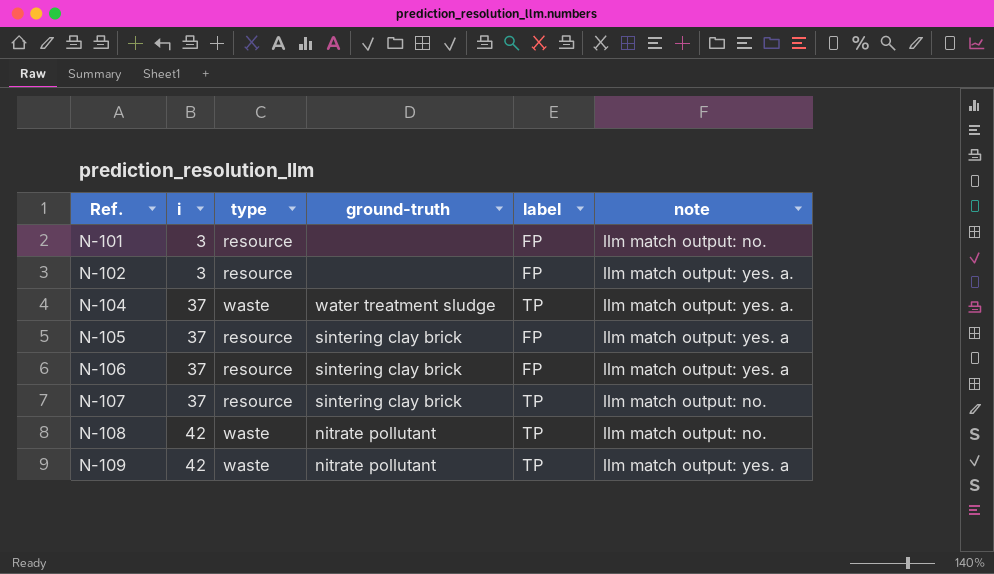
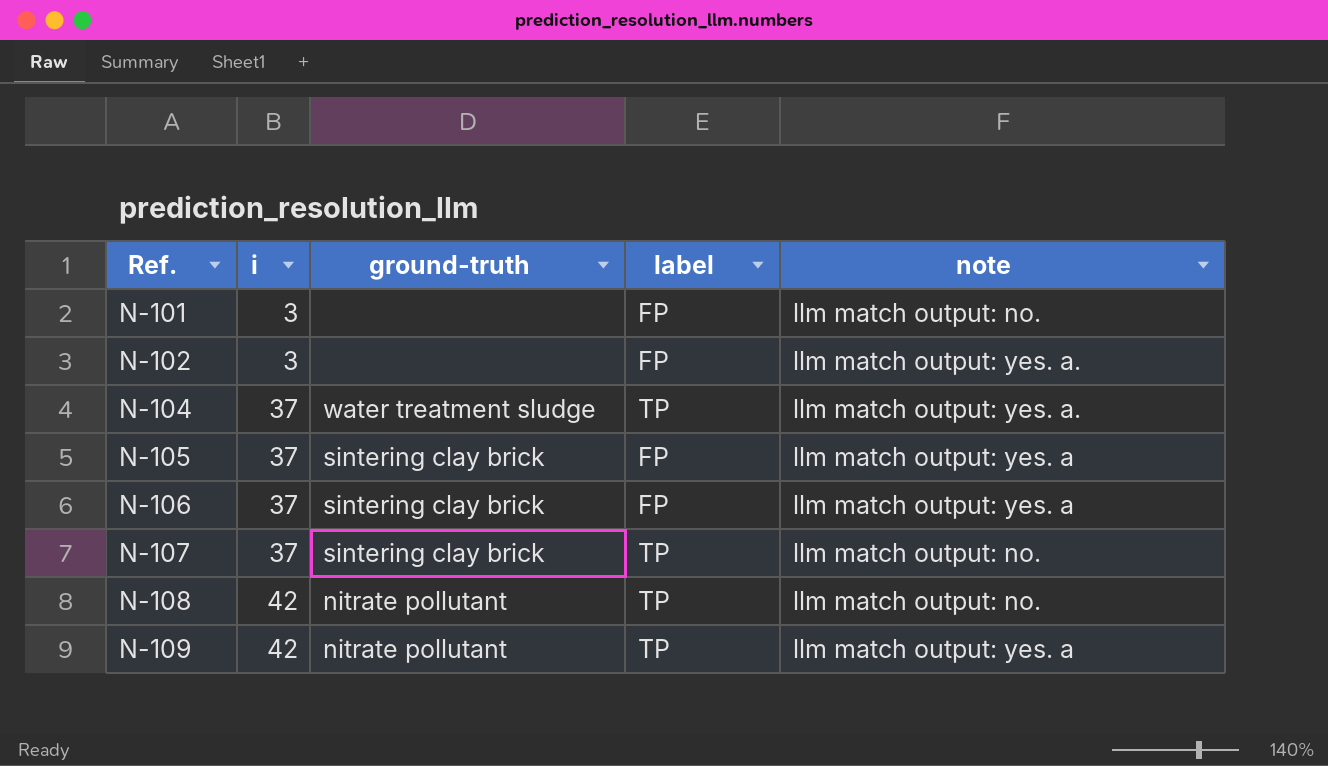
column type | position: 3 -> none

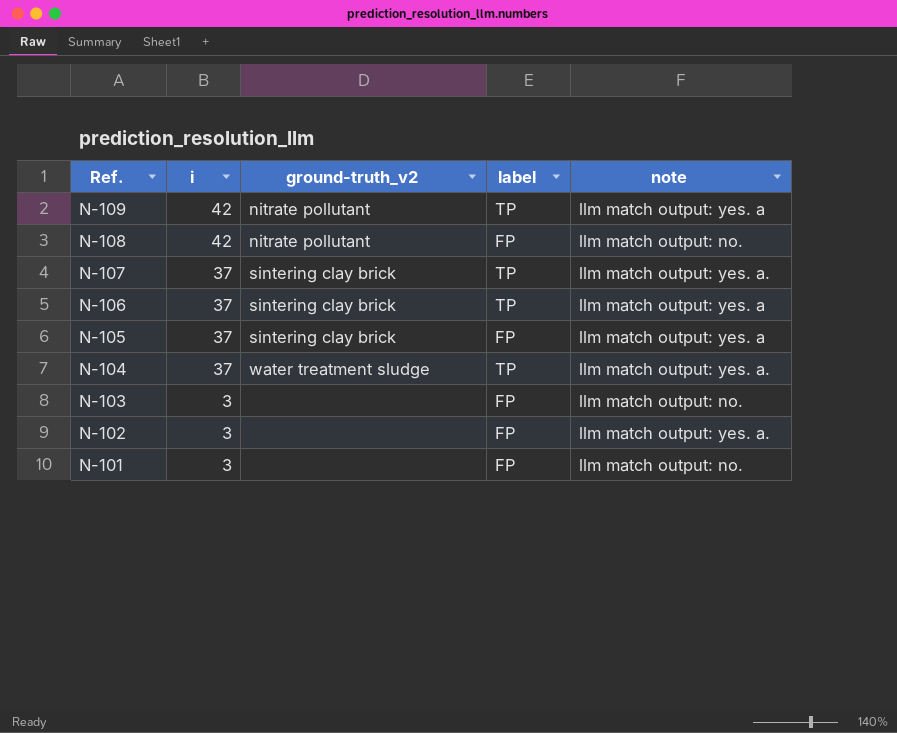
row order: Ref. ascending -> Ref. descending
column name: ground-truth -> ground-truth_v2
N-108 | label: TP -> FP
N-107 | note: llm match output: no. -> llm match output: yes. a.
N-106 | label: FP -> TP
row N-103: none -> 3 | none | FP | llm match output: no.

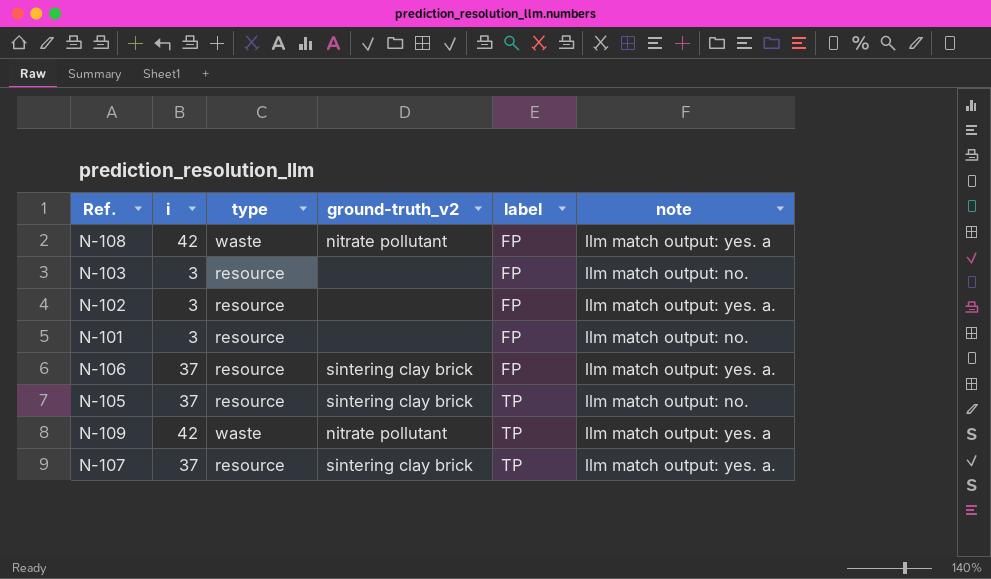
row order: Ref. descending -> label ascending
column type | position: none -> 3
row N-104: 37 | water treatment sludge | TP | llm match output: yes. a. -> none
N-108 | note: llm match output: no. -> llm match output: yes. a
N-106 | label: TP -> FP
N-106 | note: llm match output: yes. a -> llm match output: yes. a.
N-105 | label: FP -> TP
N-105 | note: llm match output: yes. a -> llm match output: no.

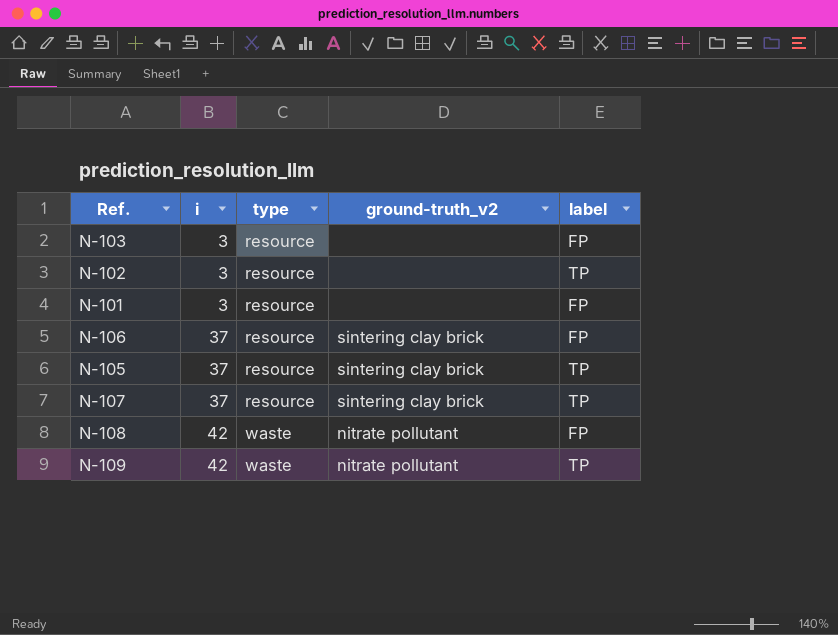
row order: label ascending -> i ascending
column note | position: 6 -> none
N-102 | label: FP -> TP

